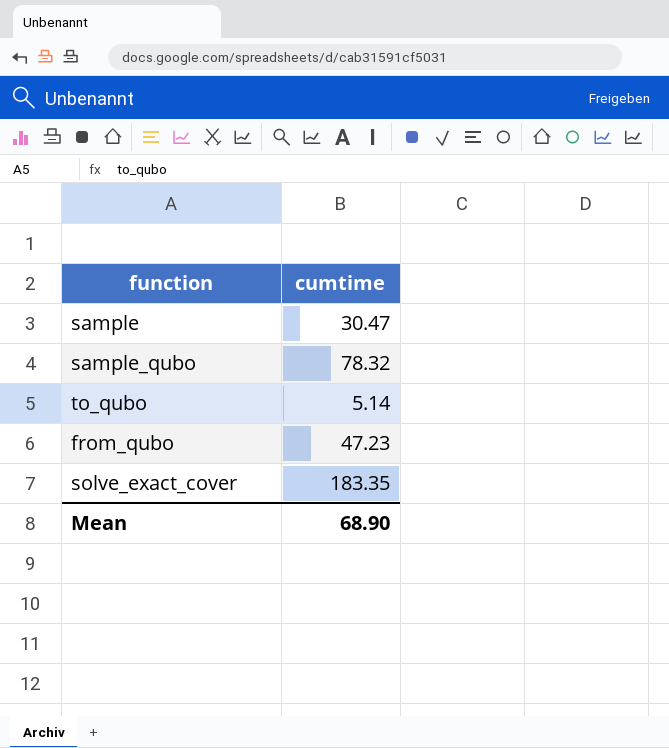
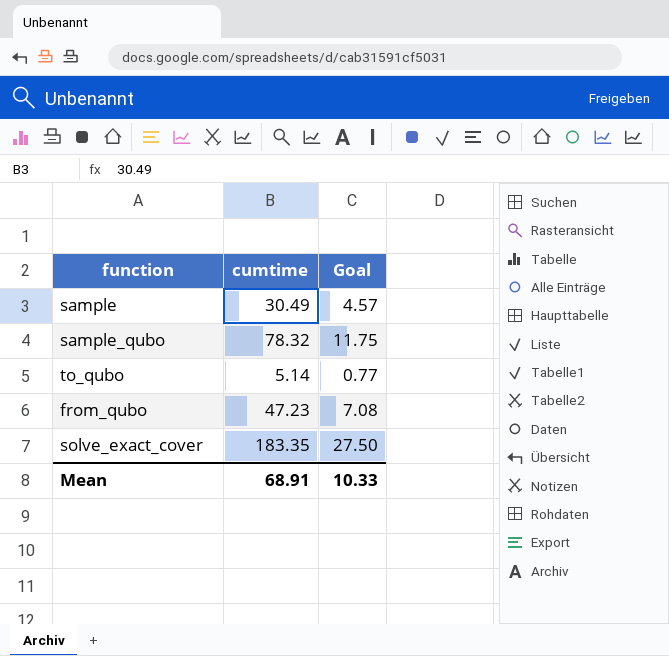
column Goal | formula: none -> [cumtime] * 0.15
sample | cumtime: 30.47 -> 30.49
Mean | cumtime: 68.90 -> 68.91

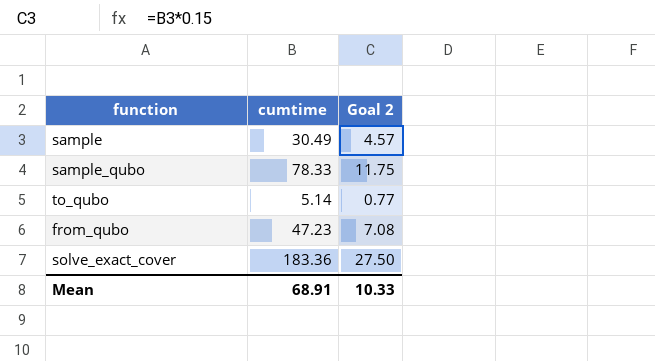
column name: Goal -> Goal 2
sample_qubo | cumtime: 78.32 -> 78.33
solve_exact_cover | cumtime: 183.35 -> 183.36

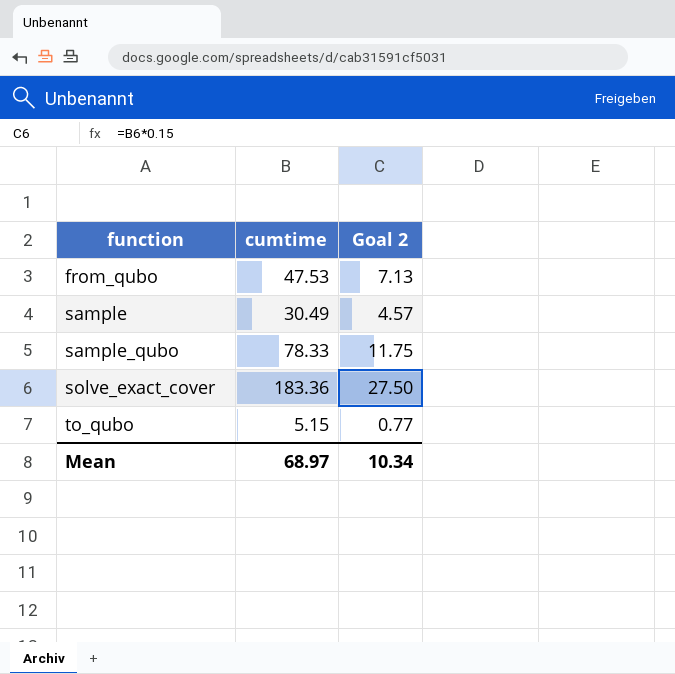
row order: none -> function ascending
from_qubo | cumtime: 47.23 -> 47.53
from_qubo | Goal 2: 7.08 -> 7.13
to_qubo | cumtime: 5.14 -> 5.15
Mean | cumtime: 68.91 -> 68.97
Mean | Goal 2: 10.33 -> 10.34

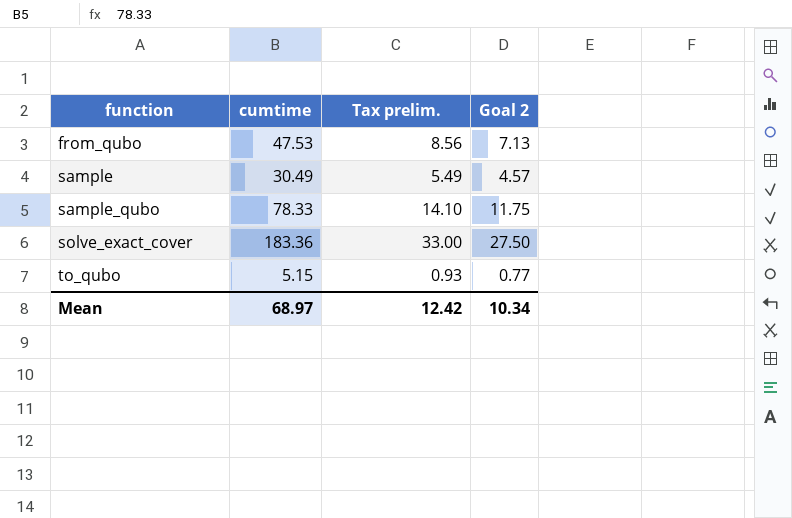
column Tax prelim. | formula: none -> [cumtime] * 0.18

